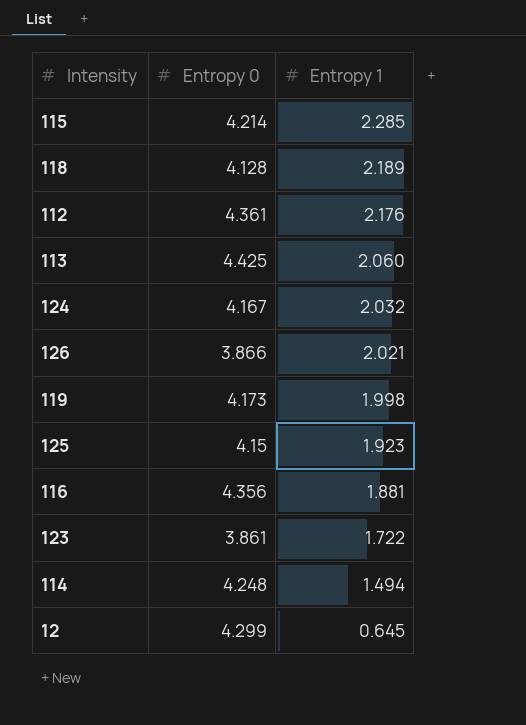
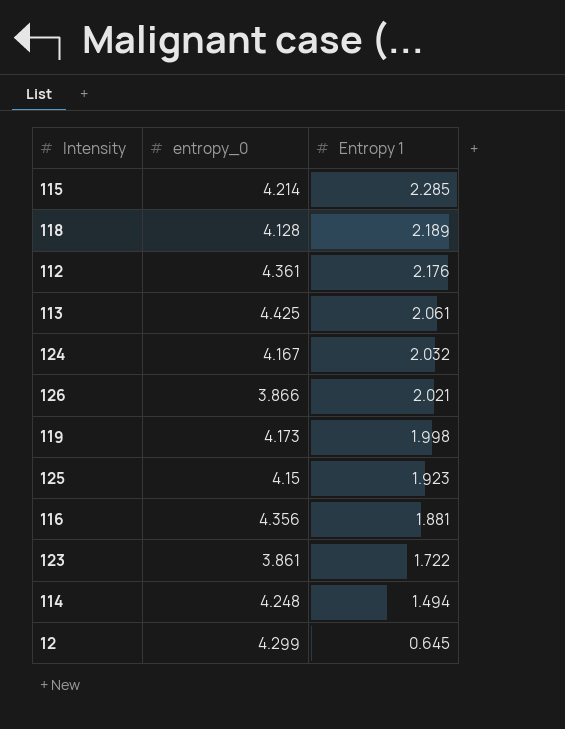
column name: Entropy 0 -> entropy_0
113 | Entropy 1: 2.060 -> 2.061

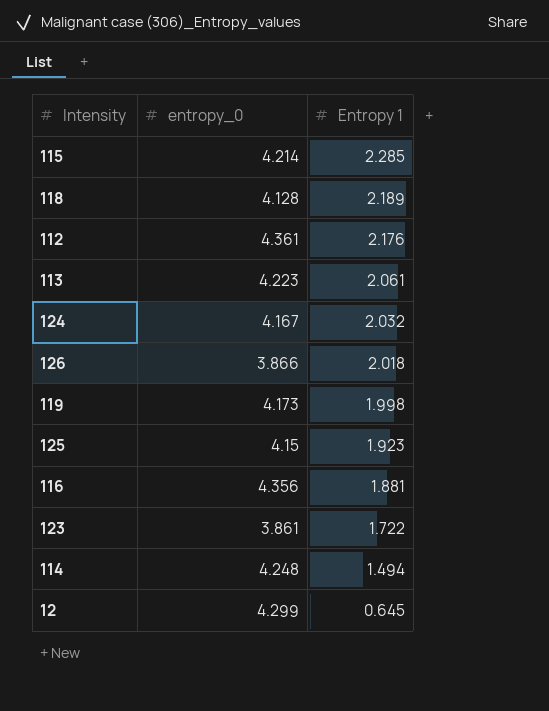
113 | entropy_0: 4.425 -> 4.223
126 | Entropy 1: 2.021 -> 2.018

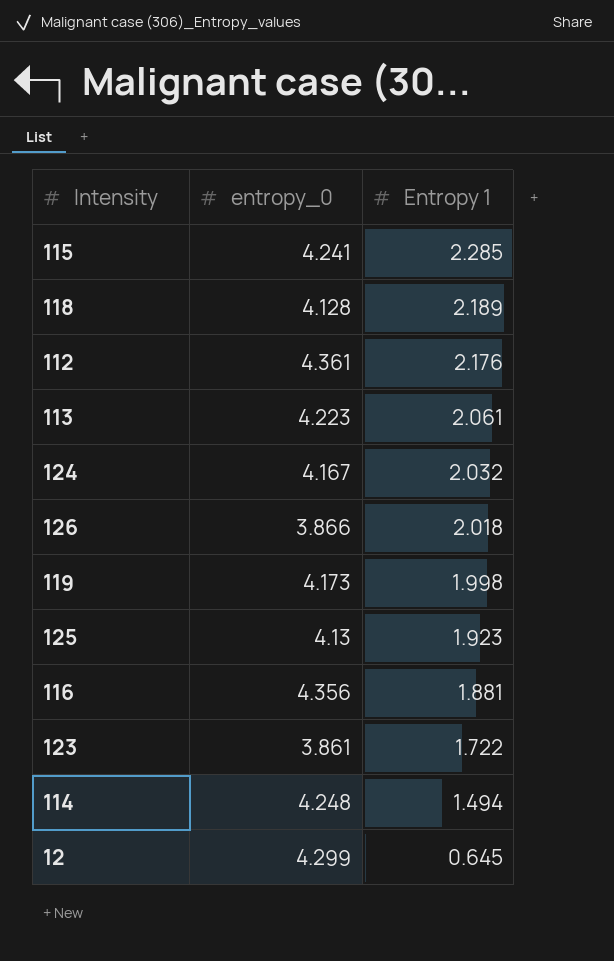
115 | entropy_0: 4.214 -> 4.241
125 | entropy_0: 4.15 -> 4.13

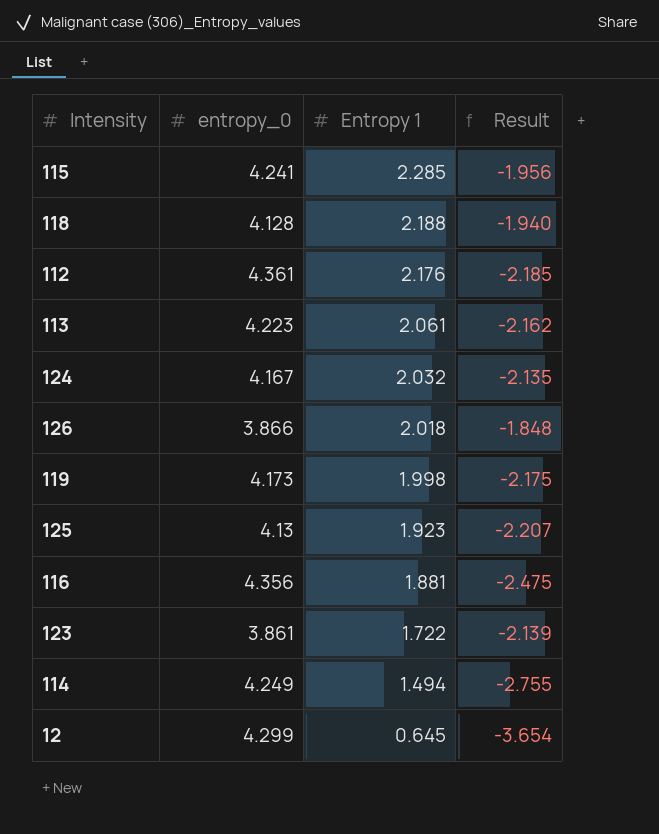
column Result | formula: none -> [Entropy 1] - [entropy_0]
118 | Entropy 1: 2.189 -> 2.188
114 | entropy_0: 4.248 -> 4.249

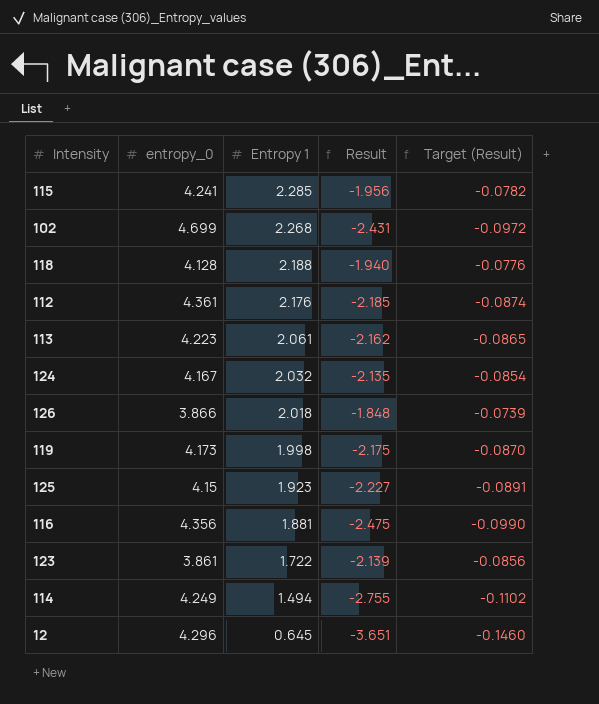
column Target (Result) | formula: none -> [Result] * 0.04
row 102: none -> 4.699 | 2.268 | -2.431 | -0.0972
125 | entropy_0: 4.13 -> 4.15
125 | Result: -2.207 -> -2.227
12 | entropy_0: 4.299 -> 4.296
12 | Result: -3.654 -> -3.651

